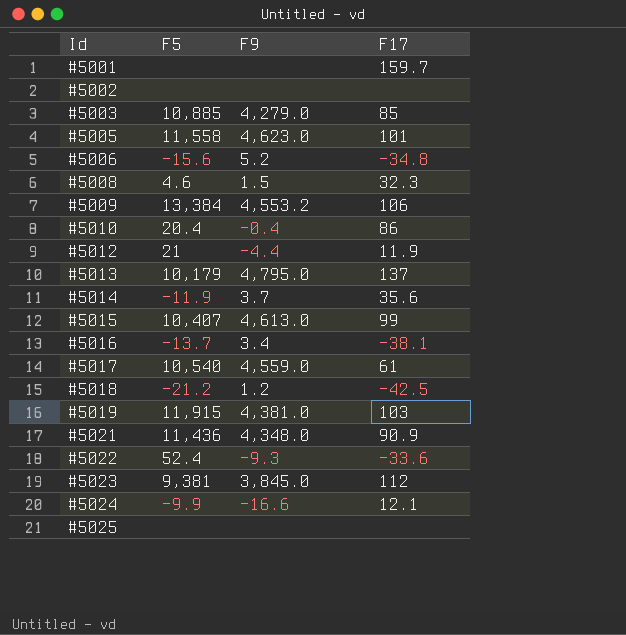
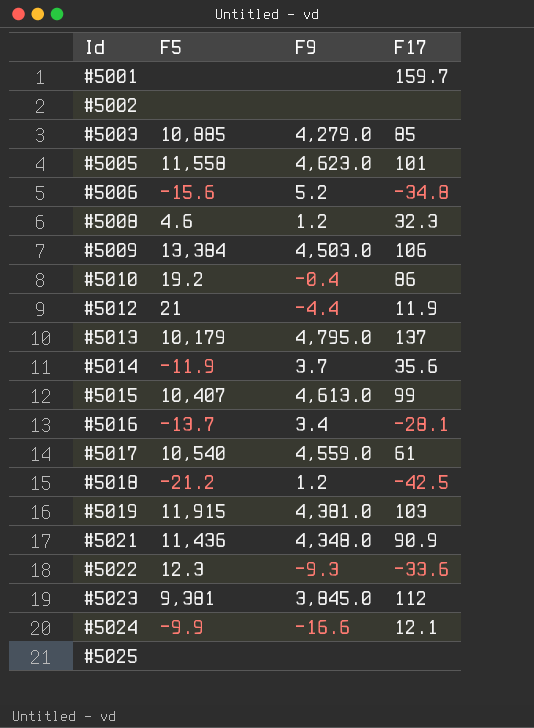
#5008 | F9: 1.5 -> 1.2
#5009 | F9: 4,553.2 -> 4,503.0
#5010 | F5: 20.4 -> 19.2
#5016 | F17: -38.1 -> -28.1
#5022 | F5: 52.4 -> 12.3

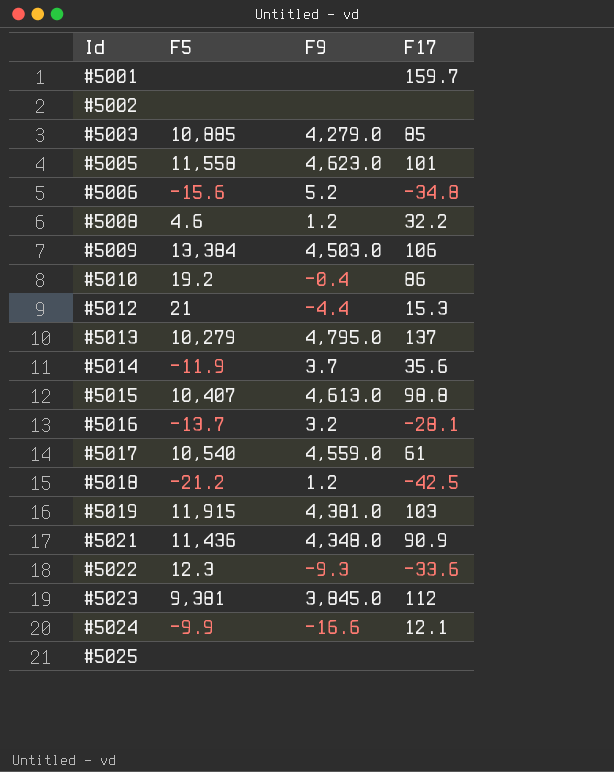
#5008 | F17: 32.3 -> 32.2
#5012 | F17: 11.9 -> 15.3
#5013 | F5: 10,179 -> 10,279
#5015 | F17: 99 -> 98.8
#5016 | F9: 3.4 -> 3.2

